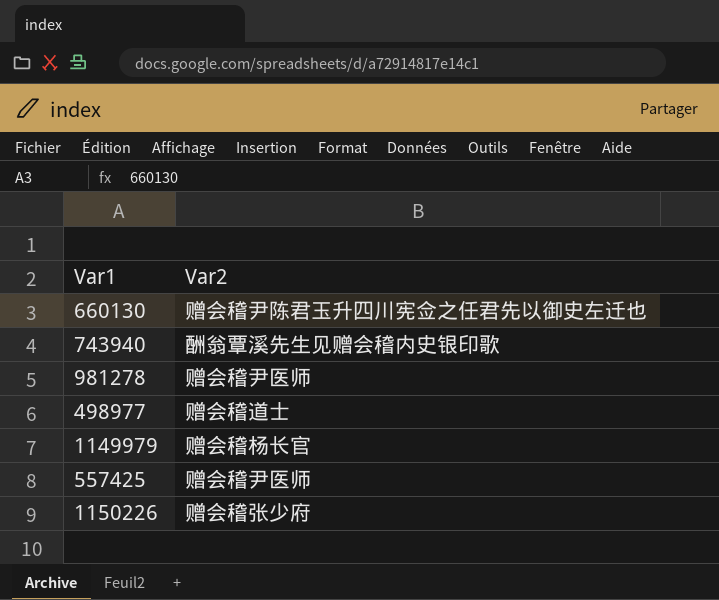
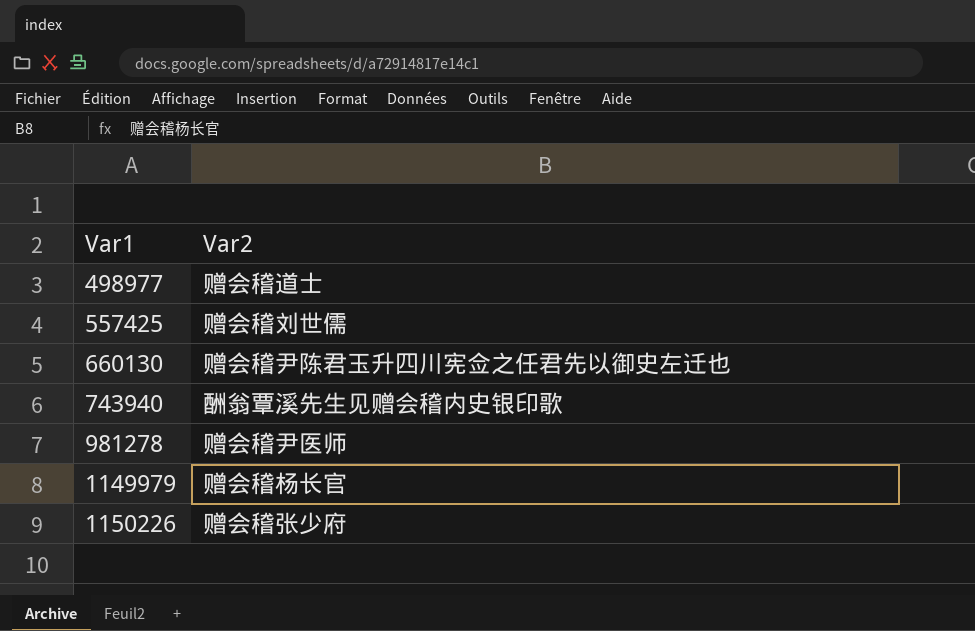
row order: none -> Var1 ascending
557425 | Var2: 赠会稽尹医师 -> 赠会稽刘世儒

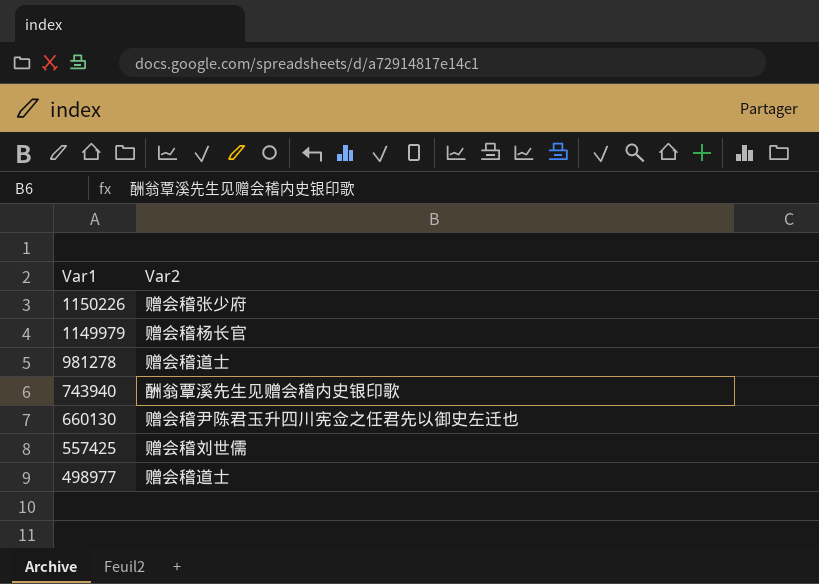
row order: Var1 ascending -> Var1 descending
981278 | Var2: 赠会稽尹医师 -> 赠会稽道士

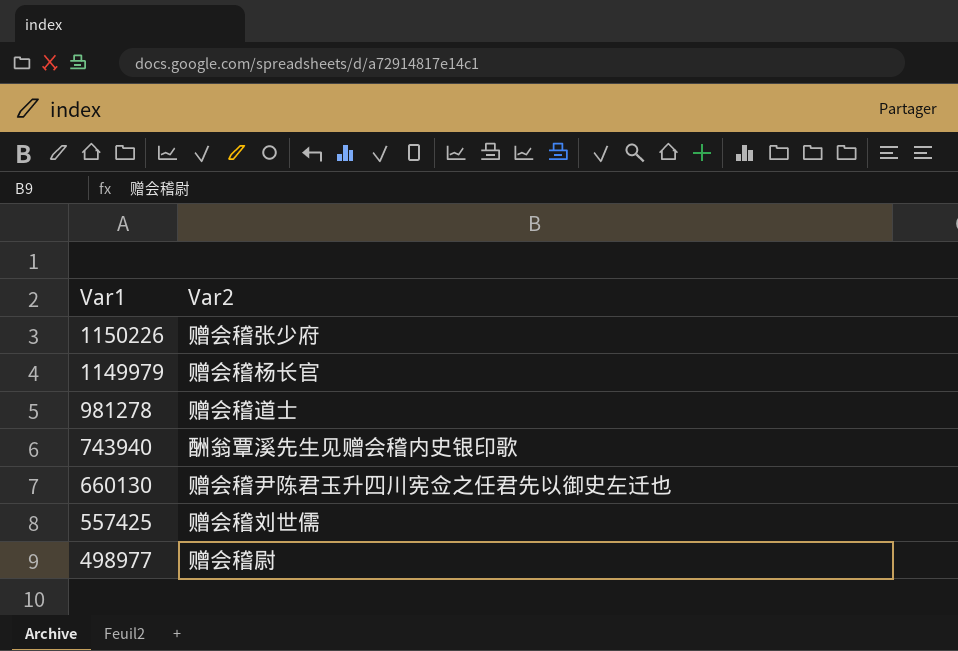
498977 | Var2: 赠会稽道士 -> 赠会稽尉

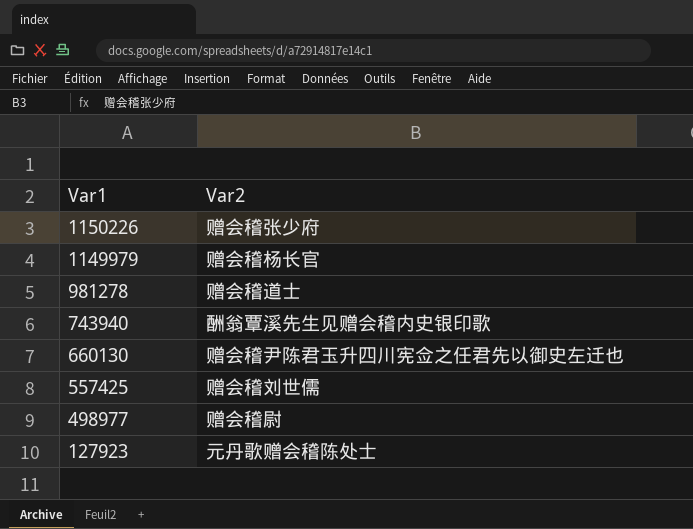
row 127923: none -> 元丹歌赠会稽陈处士

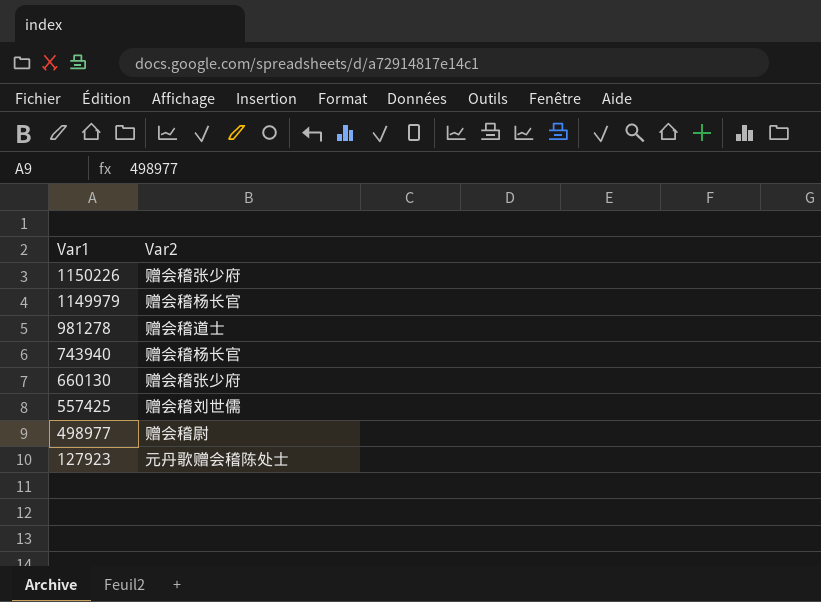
743940 | Var2: 酬翁覃溪先生见赠会稽内史银印歌 -> 赠会稽杨长官
660130 | Var2: 赠会稽尹陈君玉升四川宪佥之任君先以御史左迁也 -> 赠会稽张少府

